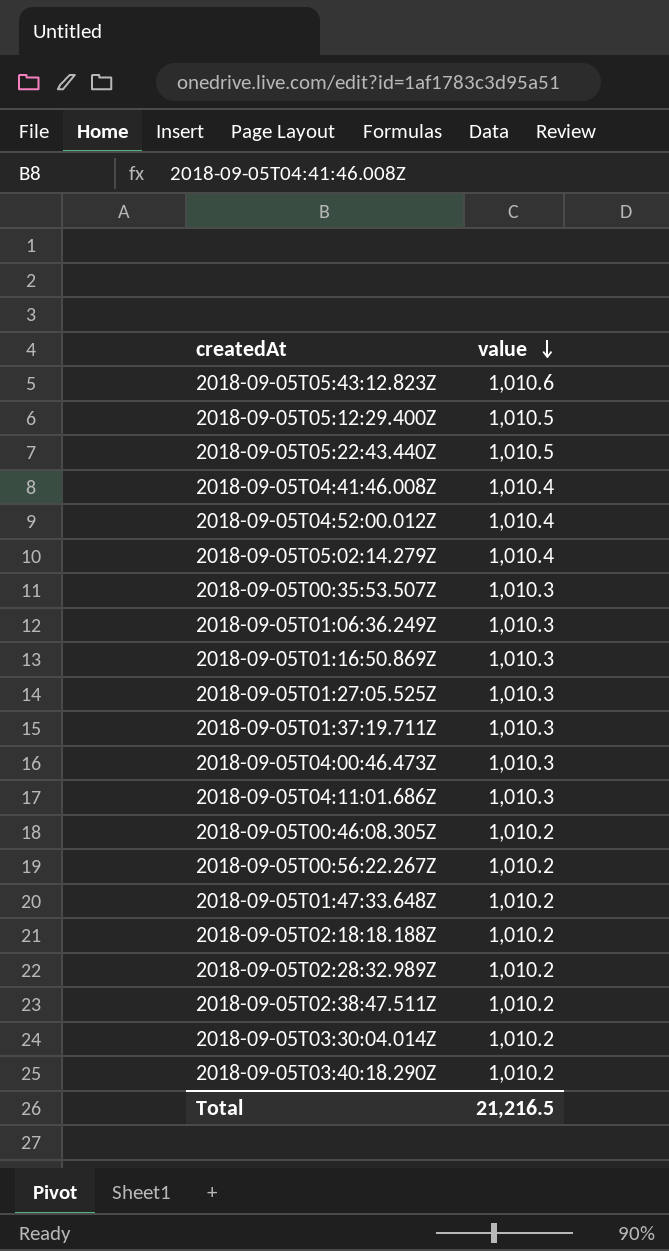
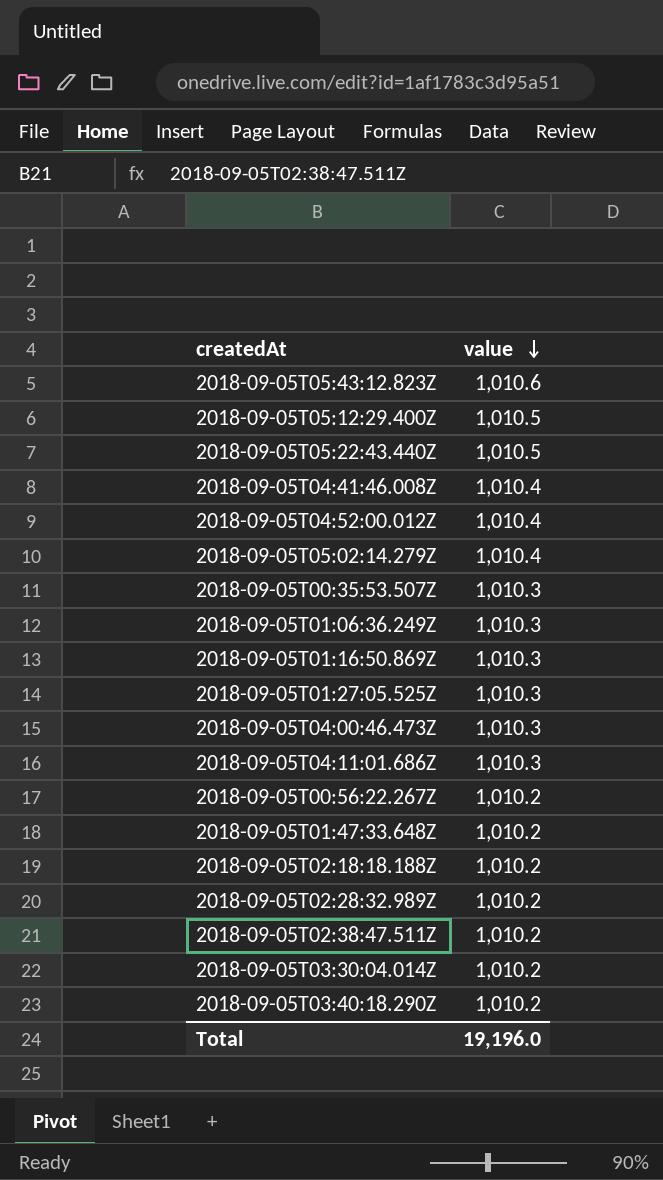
row 2018-09-05T01:37:19.711Z: 1,010.3 -> none
row 2018-09-05T00:46:08.305Z: 1,010.2 -> none
Total | value: 21,216.5 -> 19,196.0

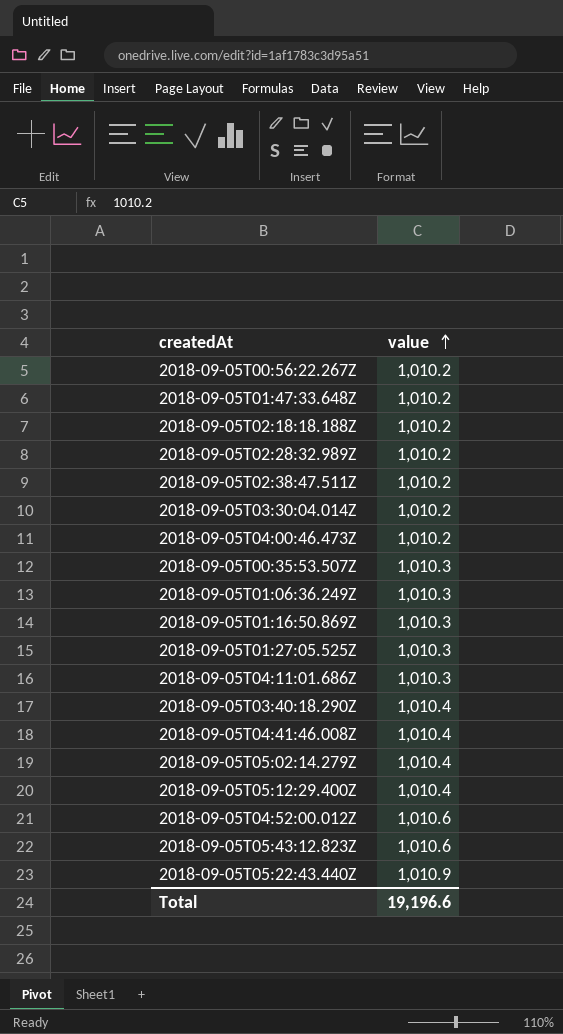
row order: value descending -> value ascending
2018-09-05T04:00:46.473Z | value: 1,010.3 -> 1,010.2
2018-09-05T03:40:18.290Z | value: 1,010.2 -> 1,010.4
2018-09-05T05:12:29.400Z | value: 1,010.5 -> 1,010.4
2018-09-05T04:52:00.012Z | value: 1,010.4 -> 1,010.6
2018-09-05T05:22:43.440Z | value: 1,010.5 -> 1,010.9
Total | value: 19,196.0 -> 19,196.6

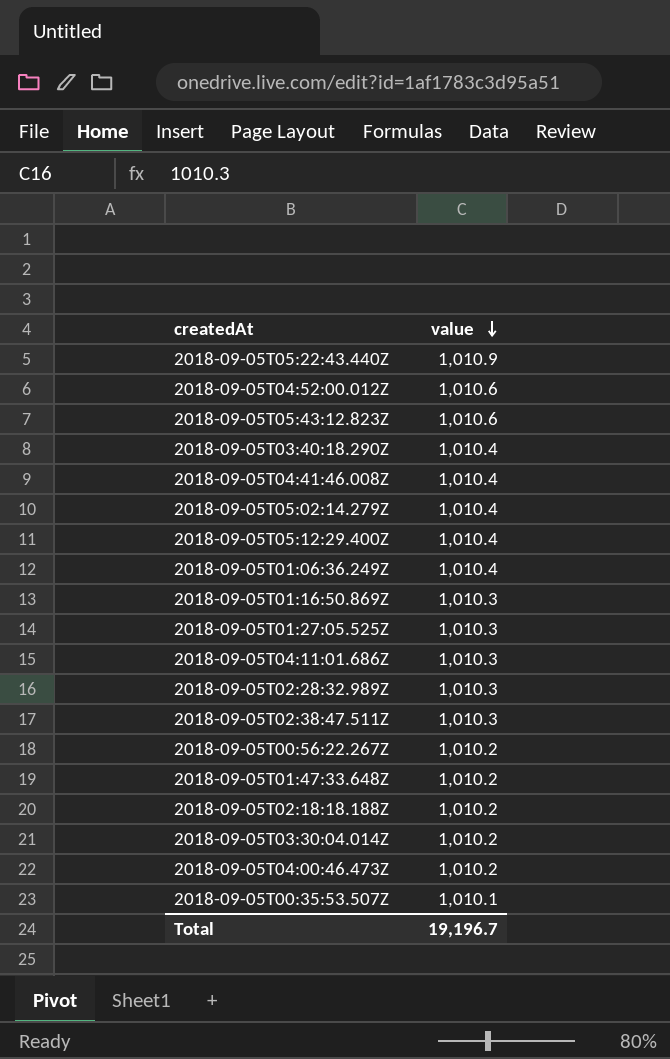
row order: value ascending -> value descending
2018-09-05T01:06:36.249Z | value: 1,010.3 -> 1,010.4
2018-09-05T02:28:32.989Z | value: 1,010.2 -> 1,010.3
2018-09-05T02:38:47.511Z | value: 1,010.2 -> 1,010.3
2018-09-05T00:35:53.507Z | value: 1,010.3 -> 1,010.1
Total | value: 19,196.6 -> 19,196.7

